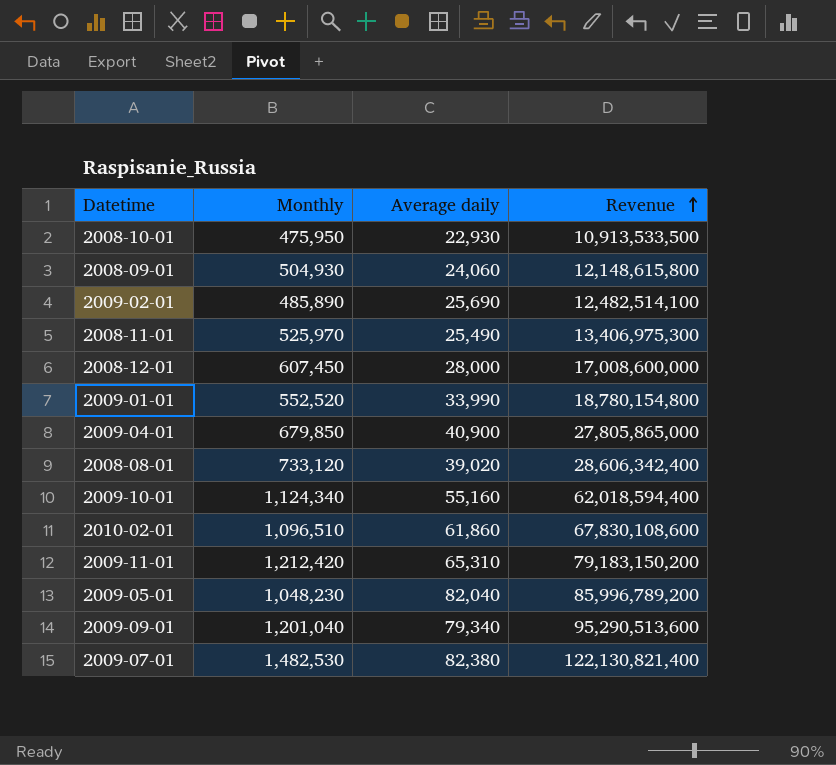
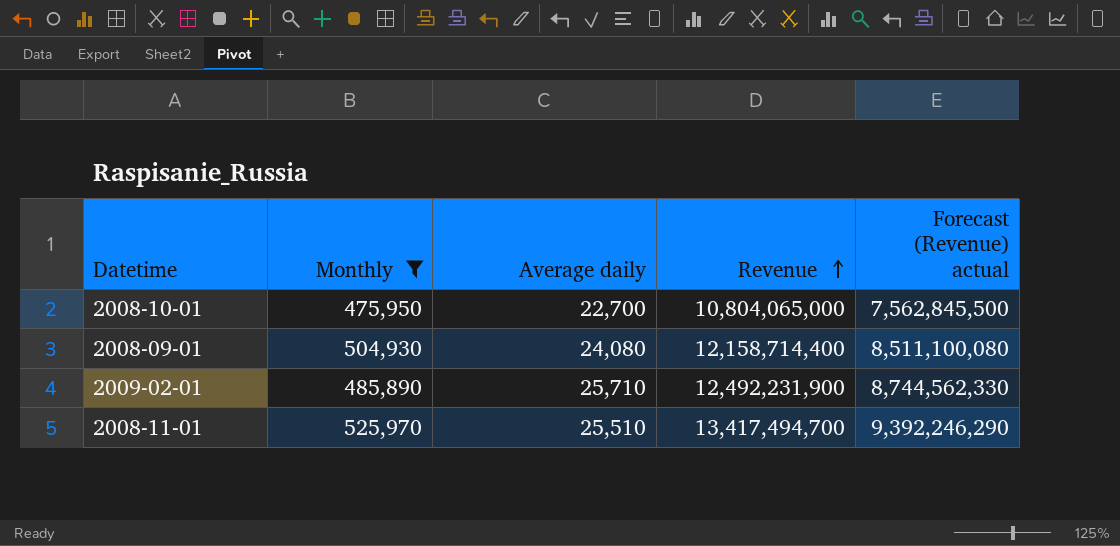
filter: none -> Monthly <= 525,970
column Forecast (Revenue) actual | formula: none -> [Revenue] * 0.7
2008-10-01 | Average daily: 22,930 -> 22,700
2008-10-01 | Revenue: 10,913,533,500 -> 10,804,065,000
2008-09-01 | Average daily: 24,060 -> 24,080
2008-09-01 | Revenue: 12,148,615,800 -> 12,158,714,400
2009-02-01 | Average daily: 25,690 -> 25,710
2009-02-01 | Revenue: 12,482,514,100 -> 12,492,231,900
2008-11-01 | Average daily: 25,490 -> 25,510
2008-11-01 | Revenue: 13,406,975,300 -> 13,417,494,700

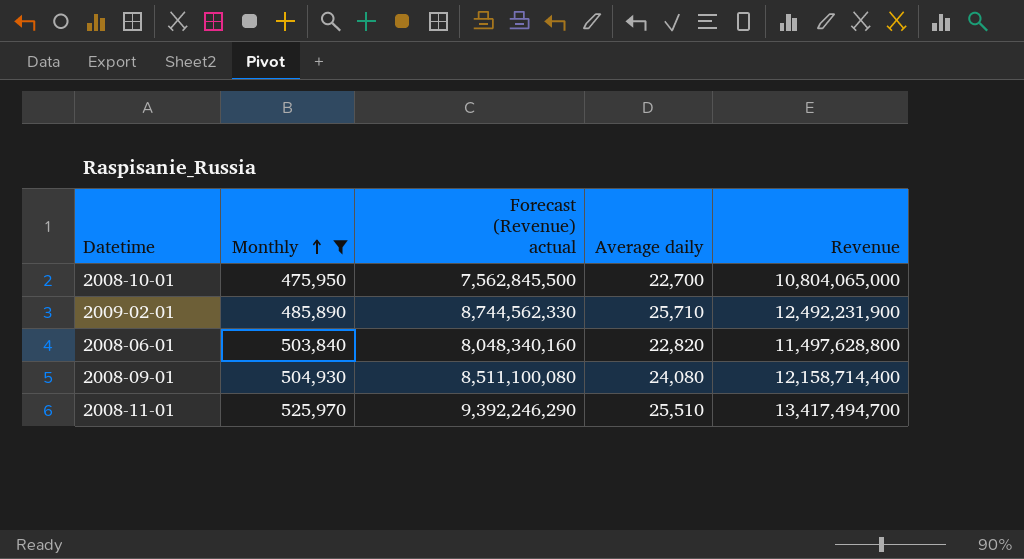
row order: Revenue ascending -> Monthly ascending
column Forecast (Revenue) actual | position: 5 -> 3
row 2008-06-01: none -> 503,840 | 8,048,340,160 | 22,820 | 11,497,628,800

